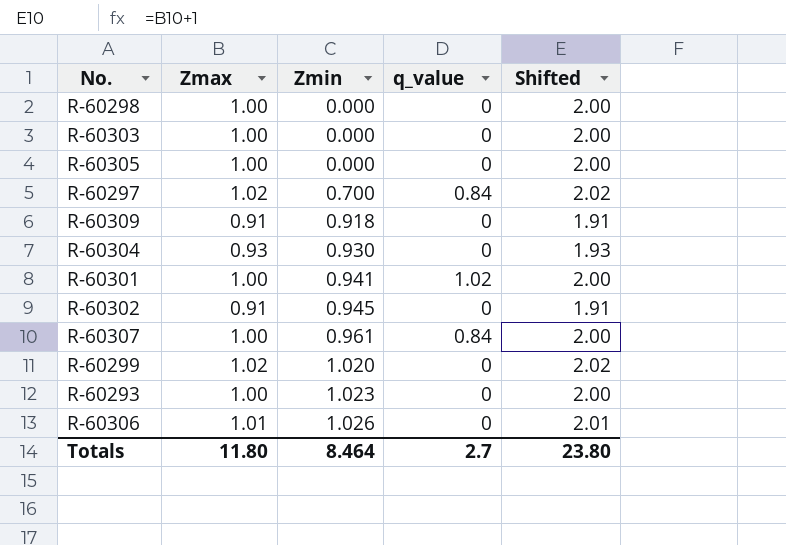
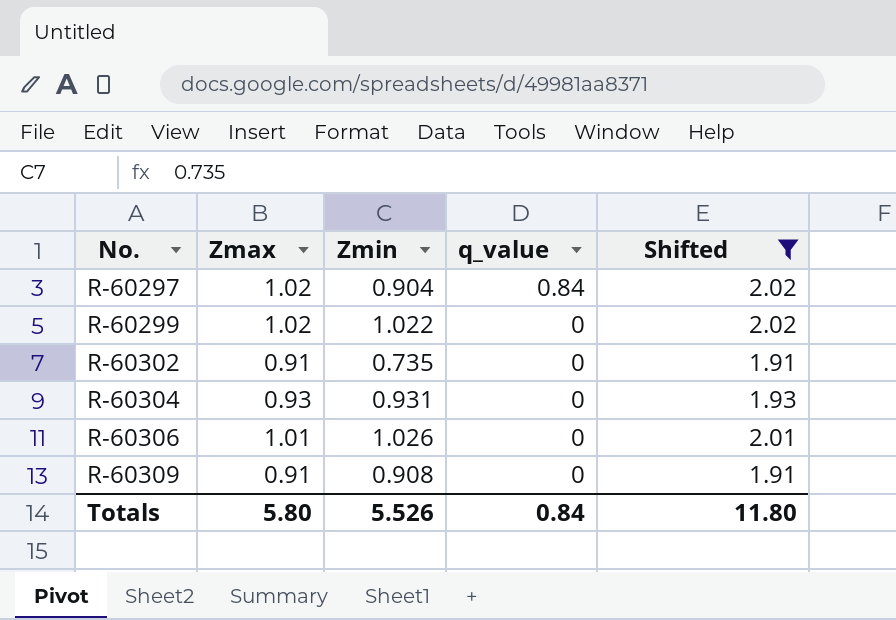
filter: none -> Shifted != 2.00
row order: Zmin ascending -> No. ascending
R-60297 | Zmin: 0.700 -> 0.904
R-60299 | Zmin: 1.020 -> 1.022
R-60302 | Zmin: 0.945 -> 0.735
R-60304 | Zmin: 0.930 -> 0.931
R-60309 | Zmin: 0.918 -> 0.908
Totals | Zmax: 11.80 -> 5.80
Totals | Zmin: 8.464 -> 5.526
Totals | q_value: 2.7 -> 0.84
Totals | Shifted: 23.80 -> 11.80

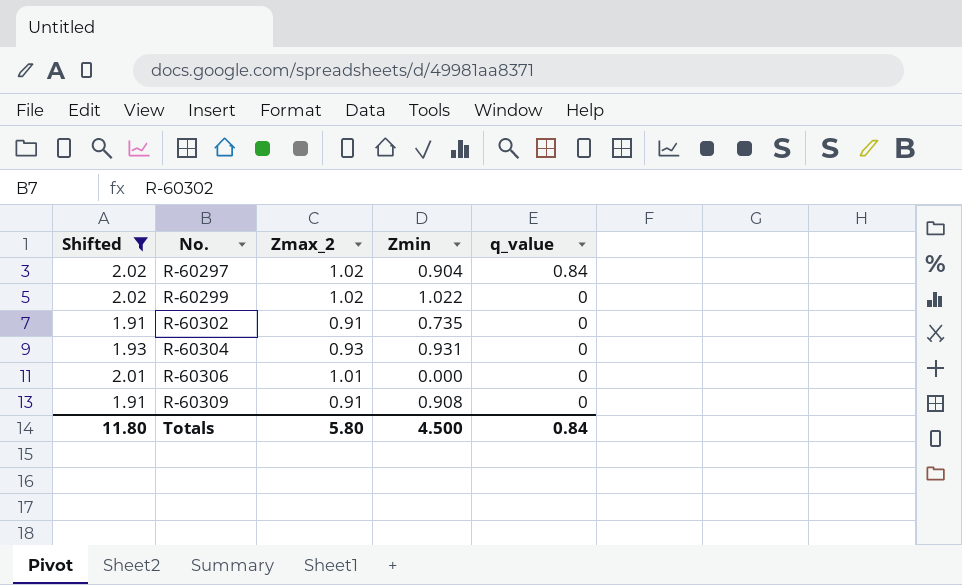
column Shifted | position: 5 -> 1
column name: Zmax -> Zmax_2
R-60306 | Zmin: 1.026 -> 0.000
Totals | Zmin: 5.526 -> 4.500

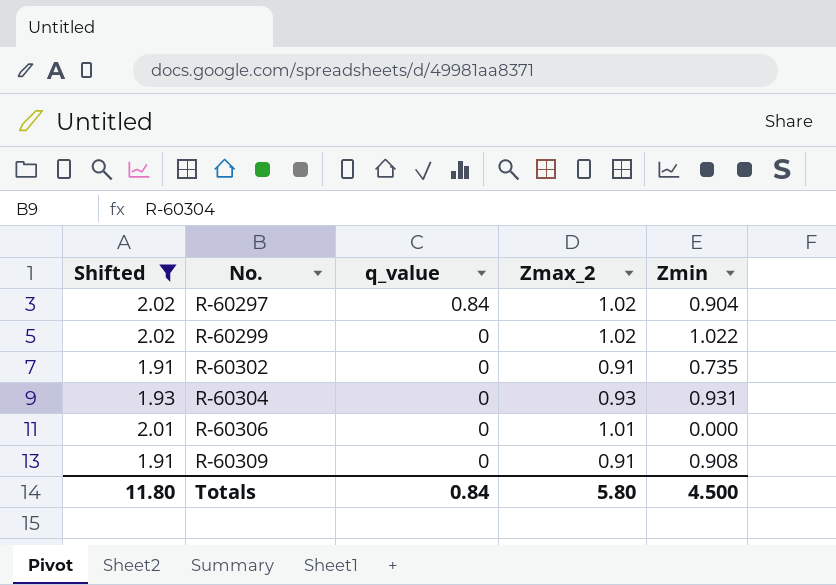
column q_value | position: 5 -> 3

